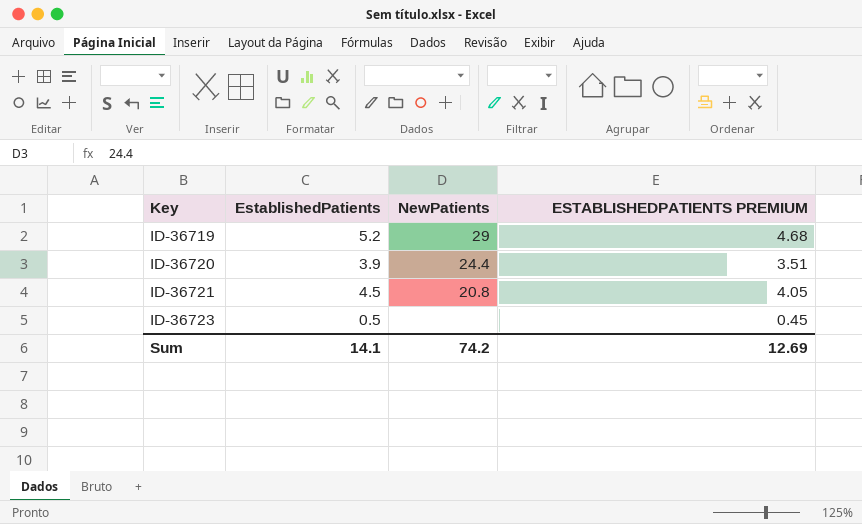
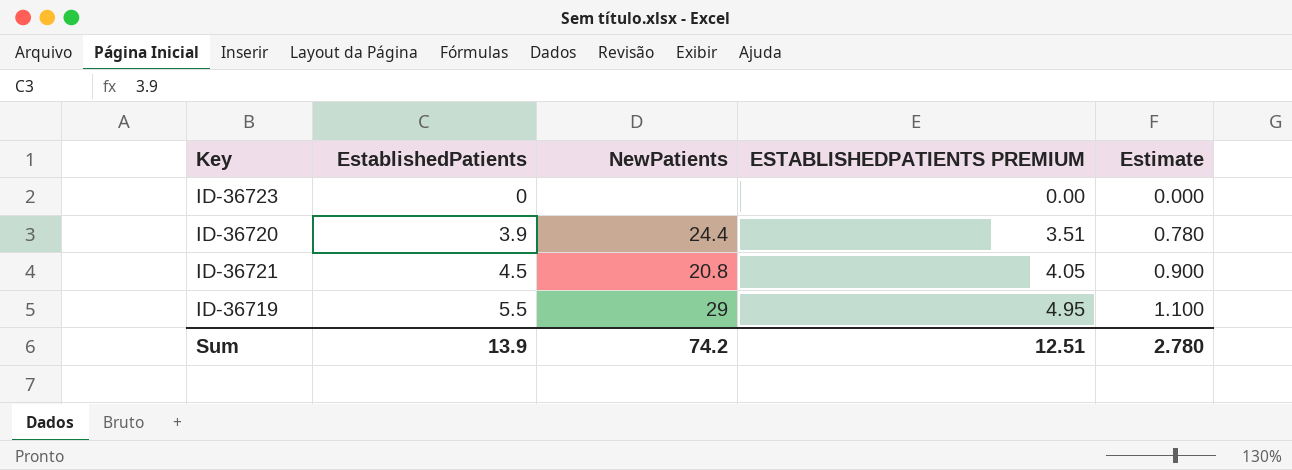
row order: Key ascending -> EstablishedPatients ascending
column Estimate | formula: none -> [EstablishedPatients] * 0.2
ID-36723 | EstablishedPatients: 0.5 -> 0
ID-36723 | ESTABLISHEDPATIENTS PREMIUM: 0.45 -> 0.00
ID-36719 | EstablishedPatients: 5.2 -> 5.5
ID-36719 | ESTABLISHEDPATIENTS PREMIUM: 4.68 -> 4.95
Sum | EstablishedPatients: 14.1 -> 13.9
Sum | ESTABLISHEDPATIENTS PREMIUM: 12.69 -> 12.51

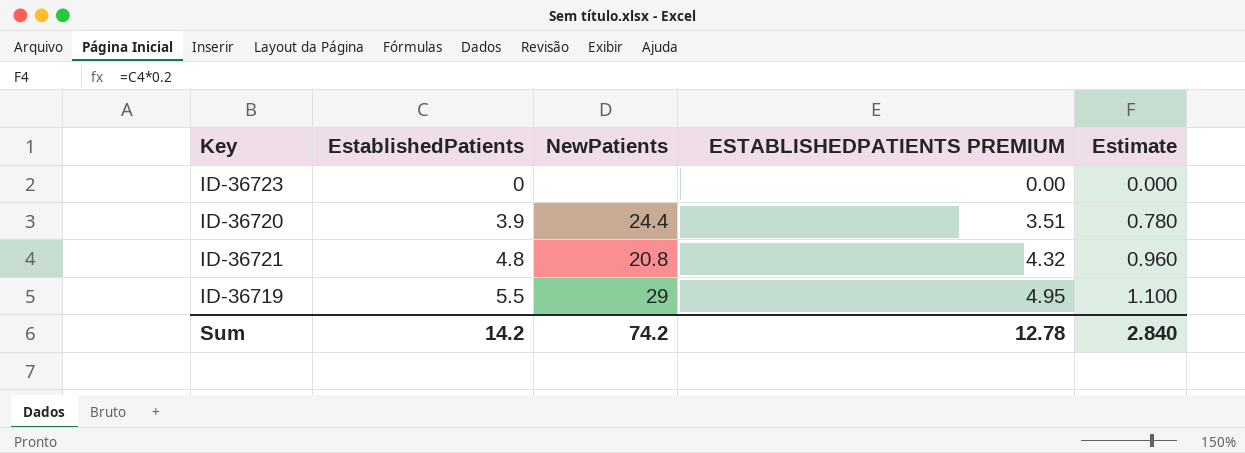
ID-36721 | EstablishedPatients: 4.5 -> 4.8
ID-36721 | ESTABLISHEDPATIENTS PREMIUM: 4.05 -> 4.32
ID-36721 | Estimate: 0.900 -> 0.960
Sum | EstablishedPatients: 13.9 -> 14.2
Sum | ESTABLISHEDPATIENTS PREMIUM: 12.51 -> 12.78
Sum | Estimate: 2.780 -> 2.840

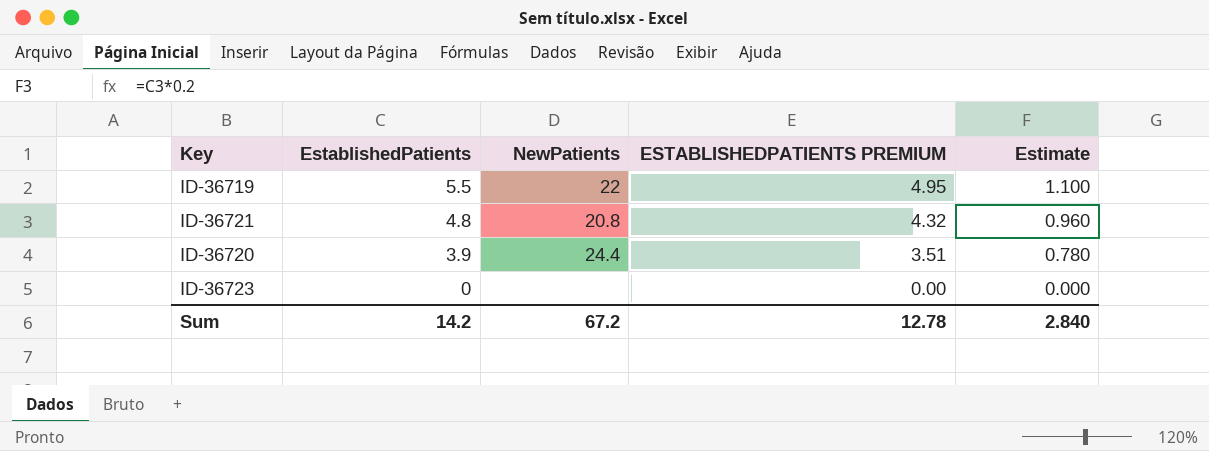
row order: EstablishedPatients ascending -> EstablishedPatients descending
ID-36719 | NewPatients: 29 -> 22
Sum | NewPatients: 74.2 -> 67.2

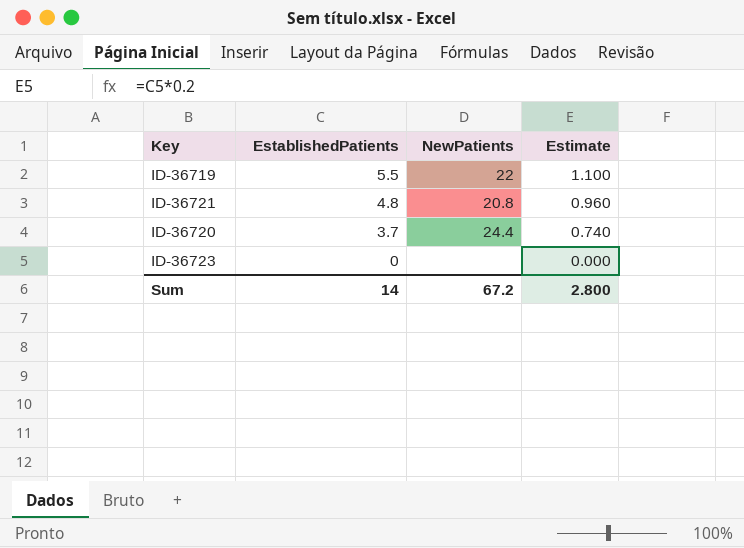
column ESTABLISHEDPATIENTS PREMIUM | formula: [EstablishedPatients] * 0.9 -> none
ID-36720 | EstablishedPatients: 3.9 -> 3.7
ID-36720 | Estimate: 0.780 -> 0.740
Sum | EstablishedPatients: 14.2 -> 14
Sum | Estimate: 2.840 -> 2.800

